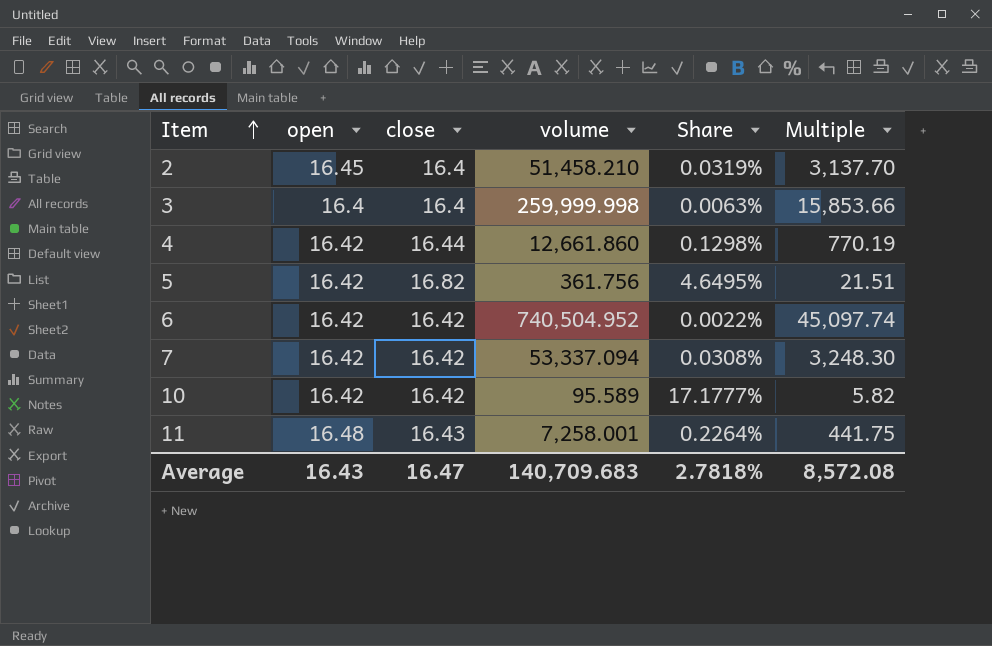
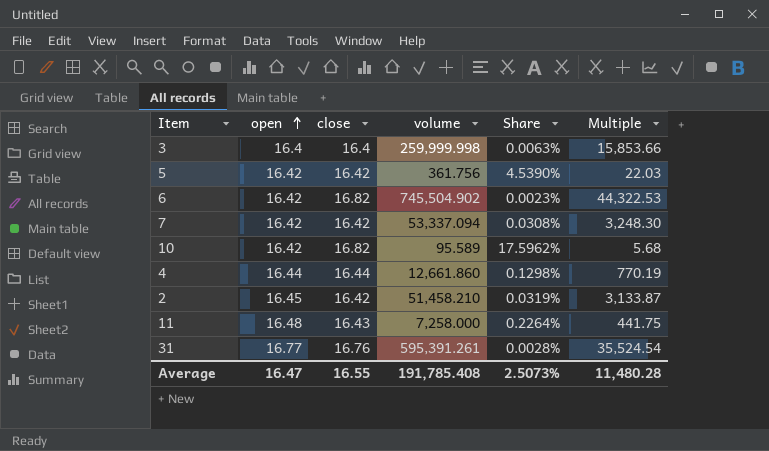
row order: Item ascending -> open ascending
5 | close: 16.82 -> 16.42
5 | Share: 4.6495% -> 4.5390%
5 | Multiple: 21.51 -> 22.03
6 | close: 16.42 -> 16.82
6 | volume: 740,504.952 -> 745,504.902
6 | Share: 0.0022% -> 0.0023%
6 | Multiple: 45,097.74 -> 44,322.53
10 | close: 16.42 -> 16.82
10 | Share: 17.1777% -> 17.5962%
10 | Multiple: 5.82 -> 5.68
4 | open: 16.42 -> 16.44
2 | close: 16.4 -> 16.42
2 | Multiple: 3,137.70 -> 3,133.87
11 | volume: 7,258.001 -> 7,258.000
row 31: none -> 16.77 | 16.76 | 595,391.261 | 0.0028% | 35,524.54
Average | open: 16.43 -> 16.47
Average | close: 16.47 -> 16.55
Average | volume: 140,709.683 -> 191,785.408
Average | Share: 2.7818% -> 2.5073%
Average | Multiple: 8,572.08 -> 11,480.28

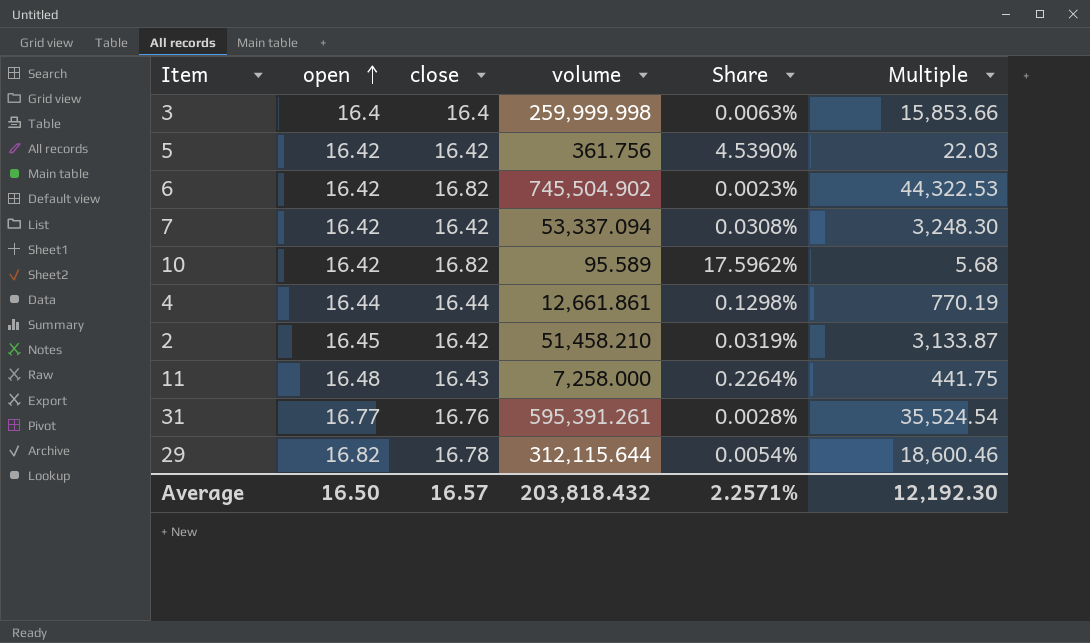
4 | volume: 12,661.860 -> 12,661.861
row 29: none -> 16.82 | 16.78 | 312,115.644 | 0.0054% | 18,600.46
Average | open: 16.47 -> 16.50
Average | close: 16.55 -> 16.57
Average | volume: 191,785.408 -> 203,818.432
Average | Share: 2.5073% -> 2.2571%
Average | Multiple: 11,480.28 -> 12,192.30

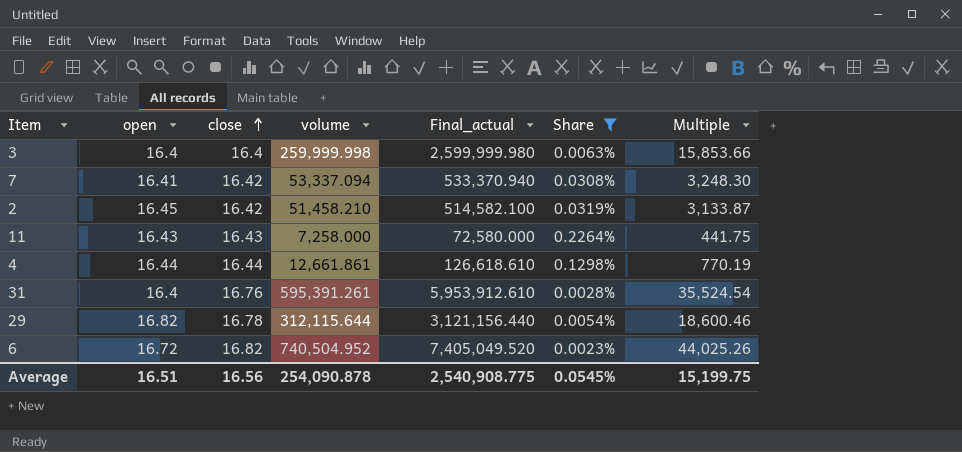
filter: none -> Share <= 0.2264%
row order: open ascending -> close ascending
column Final_actual | formula: none -> [volume] * 10
7 | open: 16.42 -> 16.41
11 | open: 16.48 -> 16.43
31 | open: 16.77 -> 16.4
6 | open: 16.42 -> 16.72
6 | volume: 745,504.902 -> 740,504.952
6 | Multiple: 44,322.53 -> 44,025.26
Average | open: 16.50 -> 16.51
Average | close: 16.57 -> 16.56
Average | volume: 203,818.432 -> 254,090.878
Average | Share: 2.2571% -> 0.0545%
Average | Multiple: 12,192.30 -> 15,199.75

